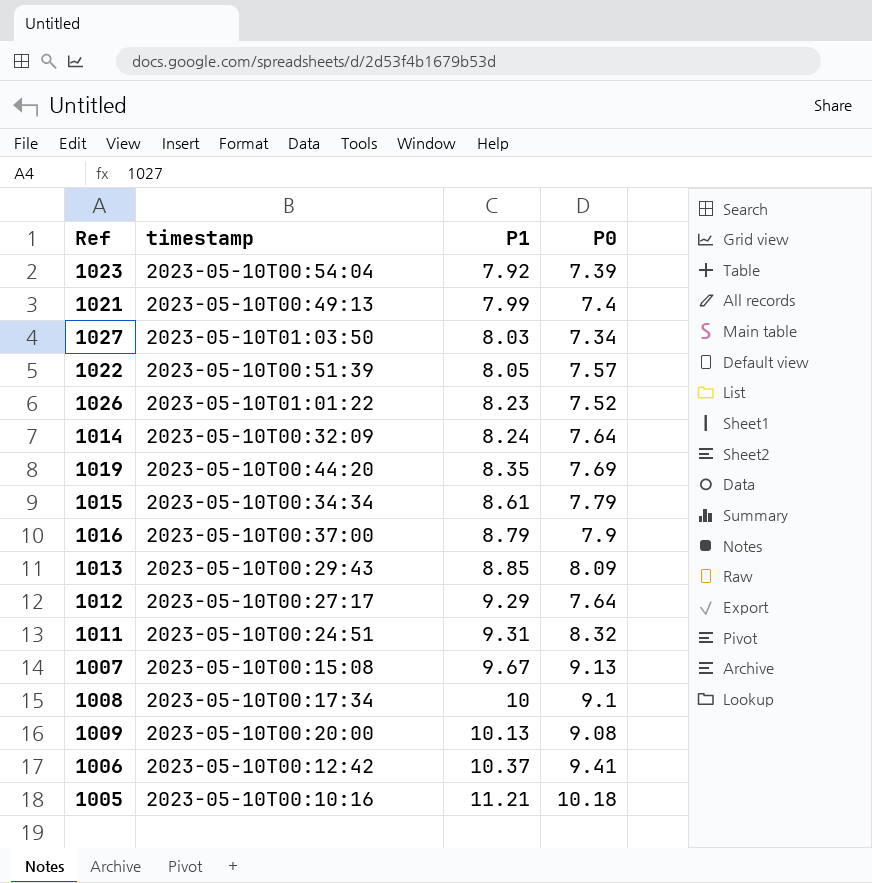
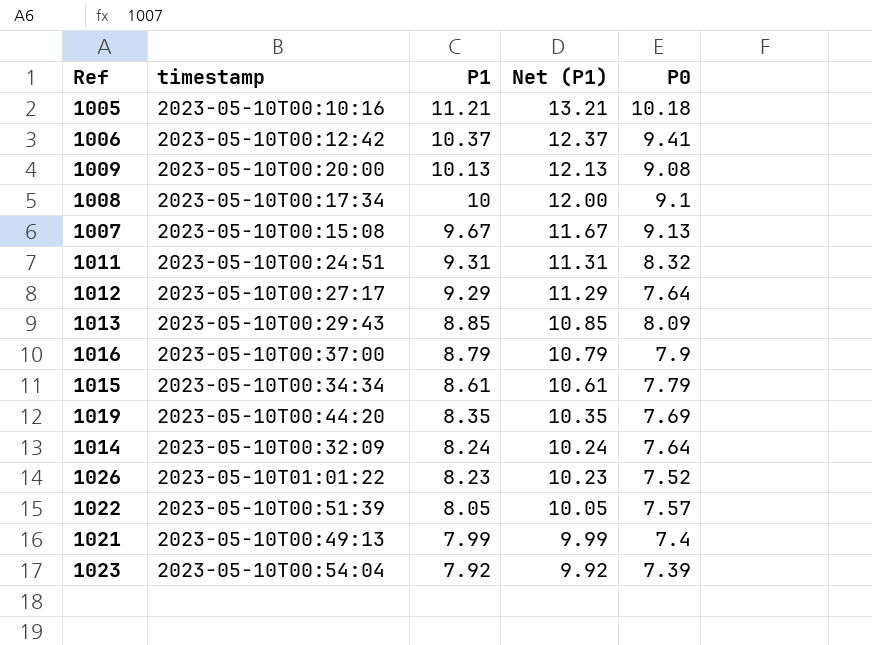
row order: P1 ascending -> P1 descending
column Net (P1) | formula: none -> [P1] + 2
row 1027: 2023-05-10T01:03:50 | 8.03 | 7.34 -> none

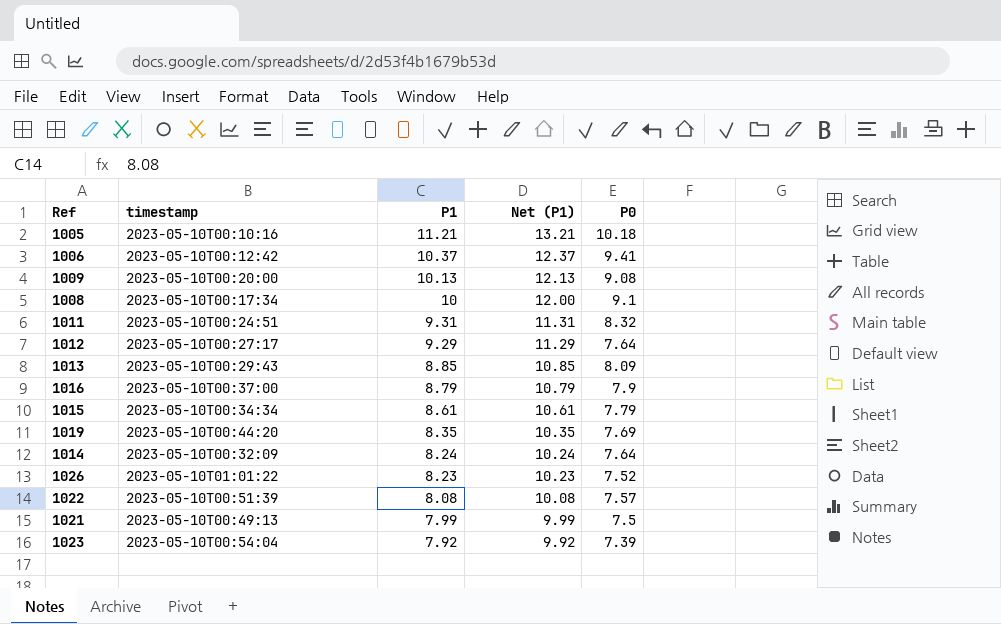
row 1007: 2023-05-10T00:15:08 | 9.67 | 11.67 | 9.13 -> none
1022 | P1: 8.05 -> 8.08
1022 | Net (P1): 10.05 -> 10.08
1021 | P0: 7.4 -> 7.5

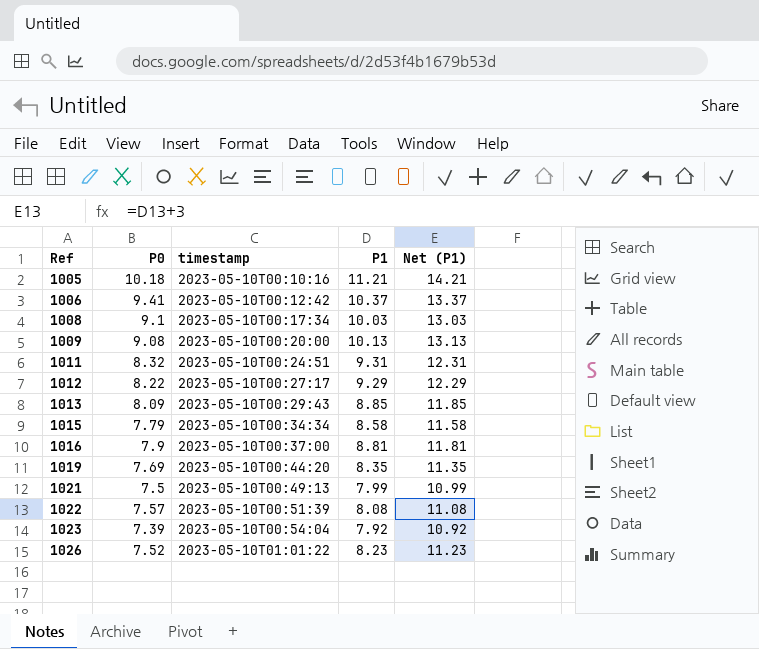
row order: P1 descending -> Ref ascending
column P0 | position: 5 -> 2
column Net (P1) | formula: [P1] + 2 -> [P1] + 3
row 1014: 2023-05-10T00:32:09 | 8.24 | 10.24 | 7.64 -> none
1008 | P1: 10 -> 10.03
1012 | P0: 7.64 -> 8.22
1015 | P1: 8.61 -> 8.58
1016 | P1: 8.79 -> 8.81

